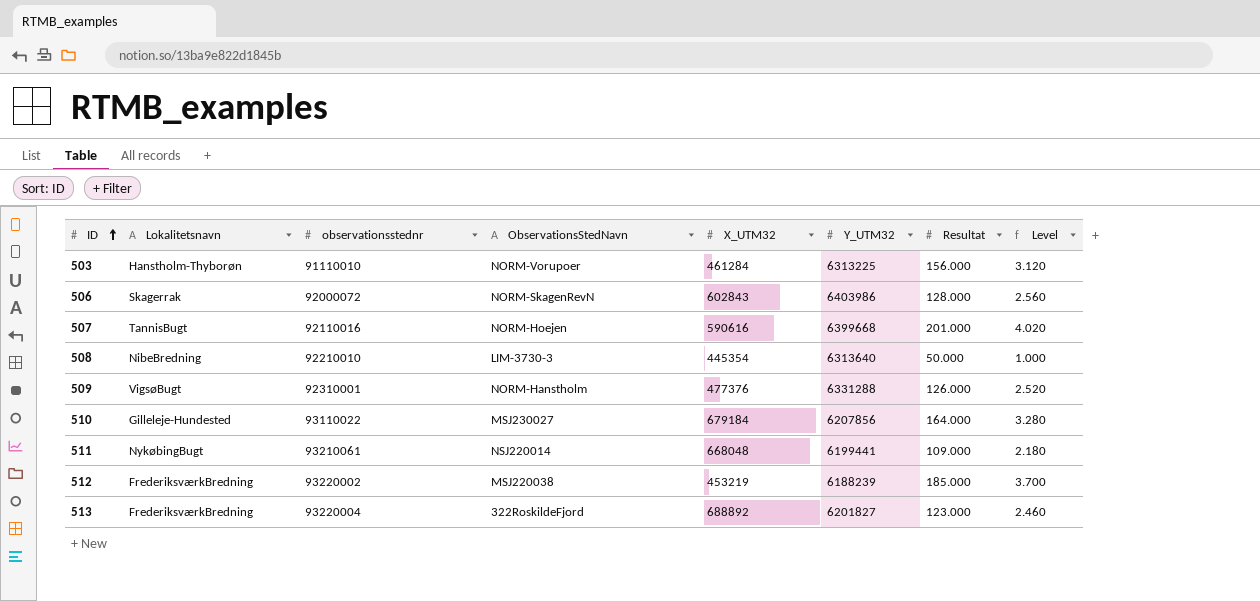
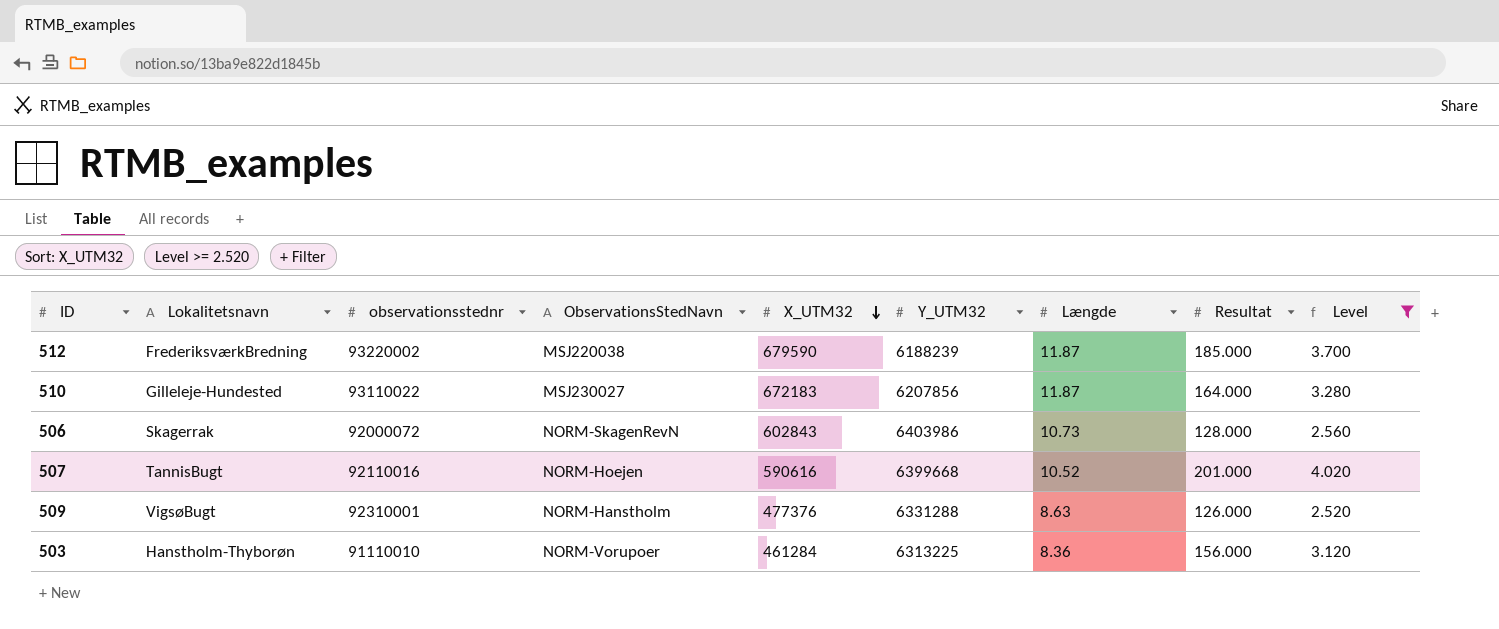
filter: none -> Level >= 2.520
row order: ID ascending -> X_UTM32 descending
column Længde | position: none -> 7
512 | X_UTM32: 453219 -> 679590
510 | X_UTM32: 679184 -> 672183

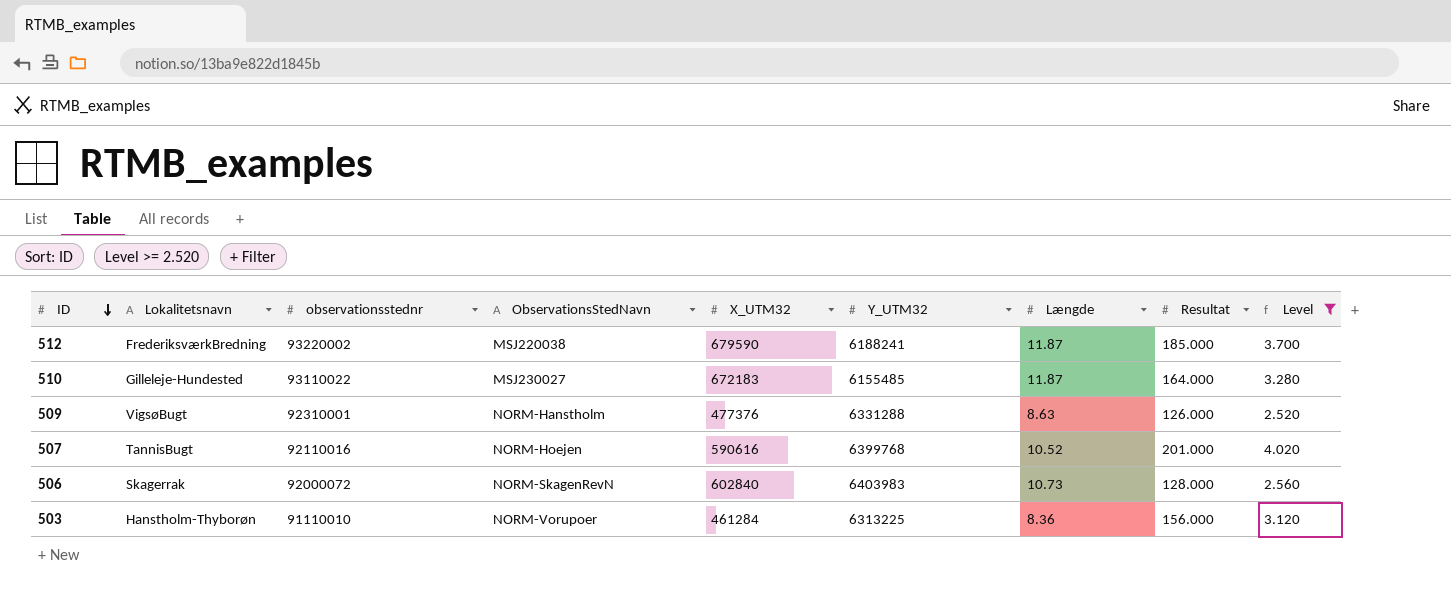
row order: X_UTM32 descending -> ID descending
512 | Y_UTM32: 6188239 -> 6188241
510 | Y_UTM32: 6207856 -> 6155485
507 | Y_UTM32: 6399668 -> 6399768
506 | X_UTM32: 602843 -> 602840
506 | Y_UTM32: 6403986 -> 6403983

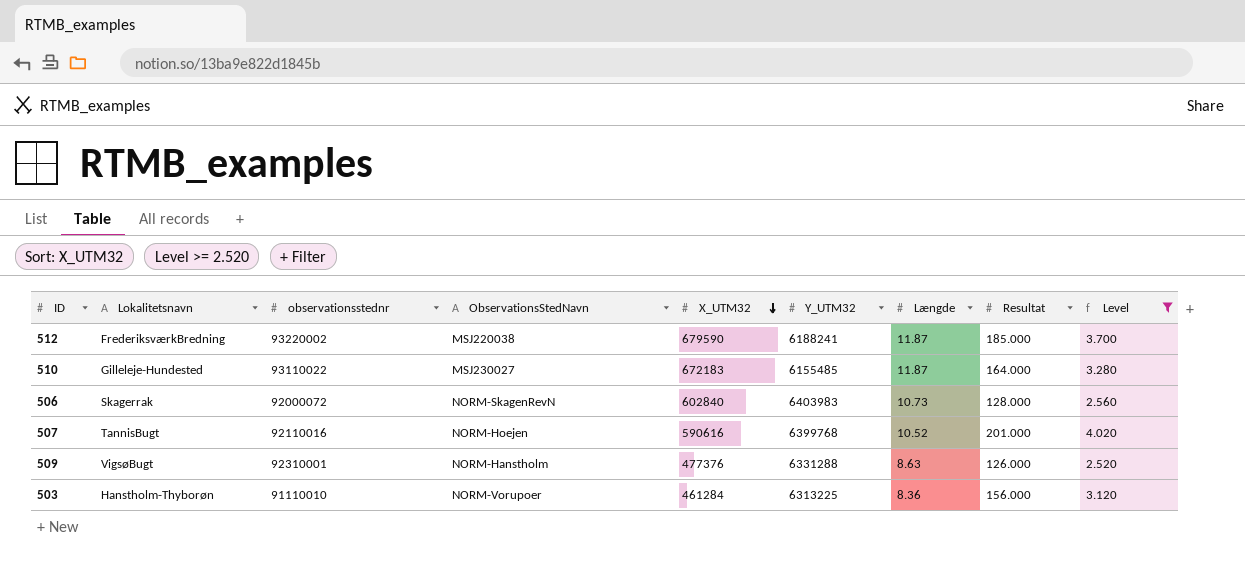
row order: ID descending -> X_UTM32 descending

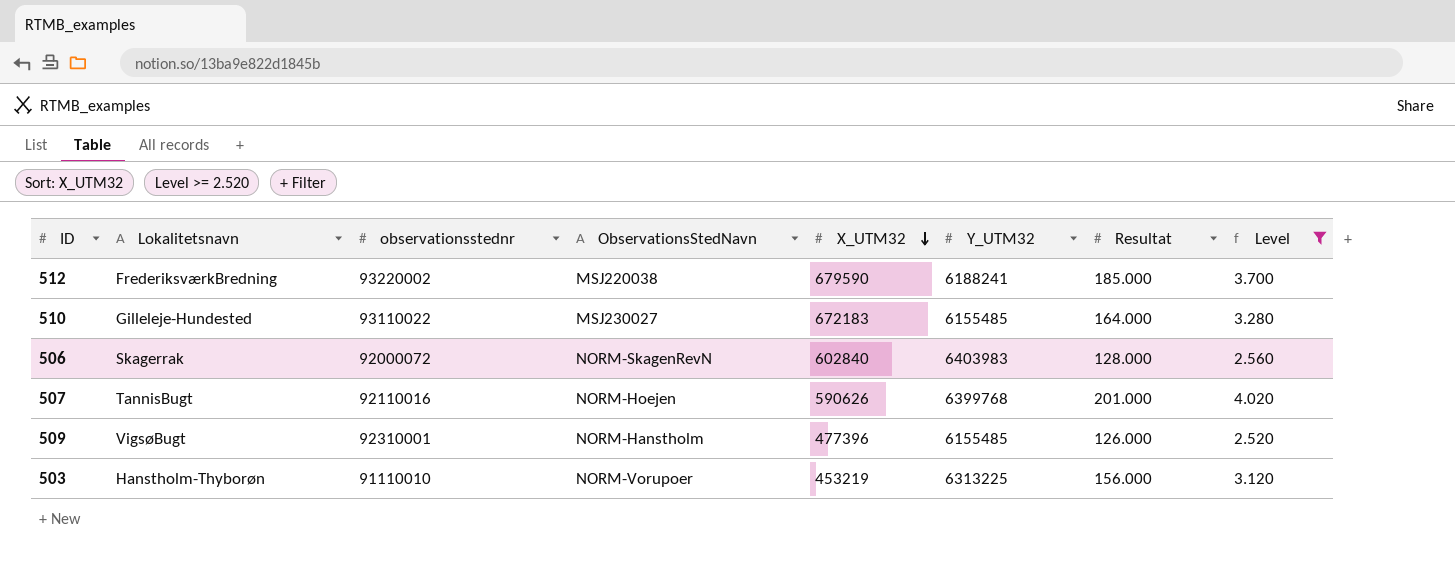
column Længde | position: 7 -> none
507 | X_UTM32: 590616 -> 590626
509 | X_UTM32: 477376 -> 477396
509 | Y_UTM32: 6331288 -> 6155485
503 | X_UTM32: 461284 -> 453219

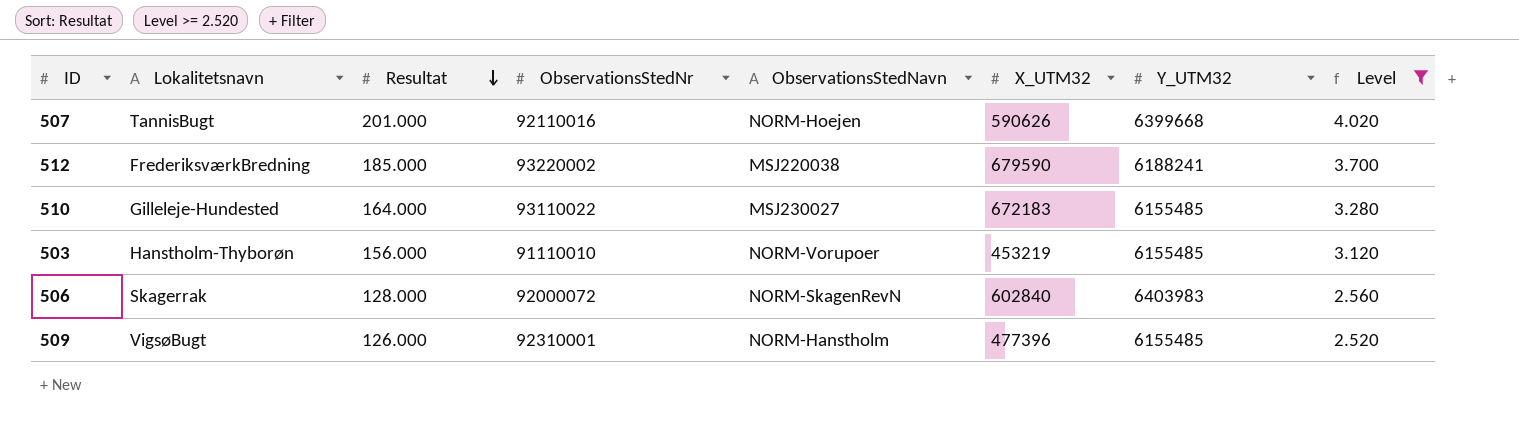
row order: X_UTM32 descending -> Resultat descending
column Resultat | position: 7 -> 3
column name: observationsstednr -> ObservationsStedNr
507 | Y_UTM32: 6399768 -> 6399668
503 | Y_UTM32: 6313225 -> 6155485

